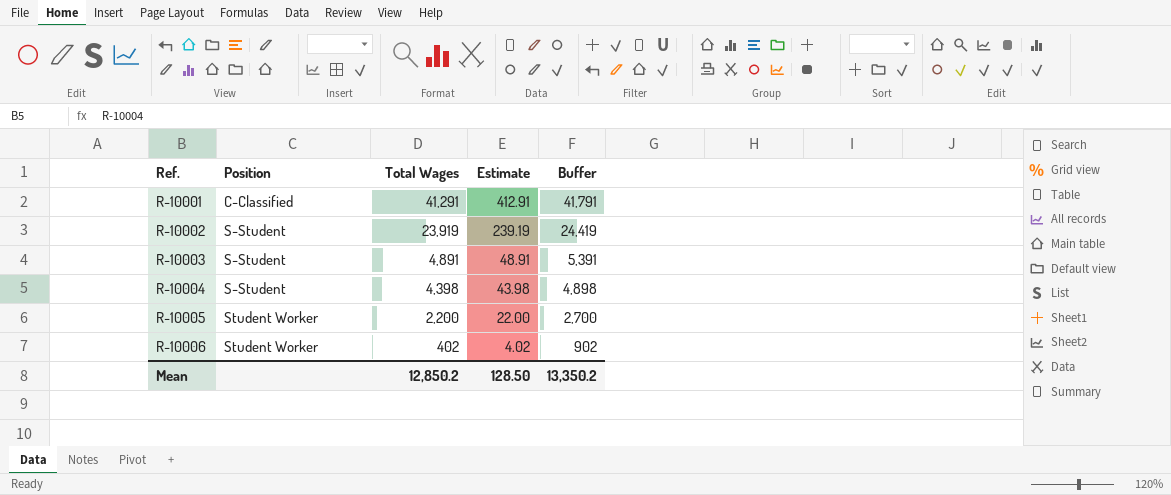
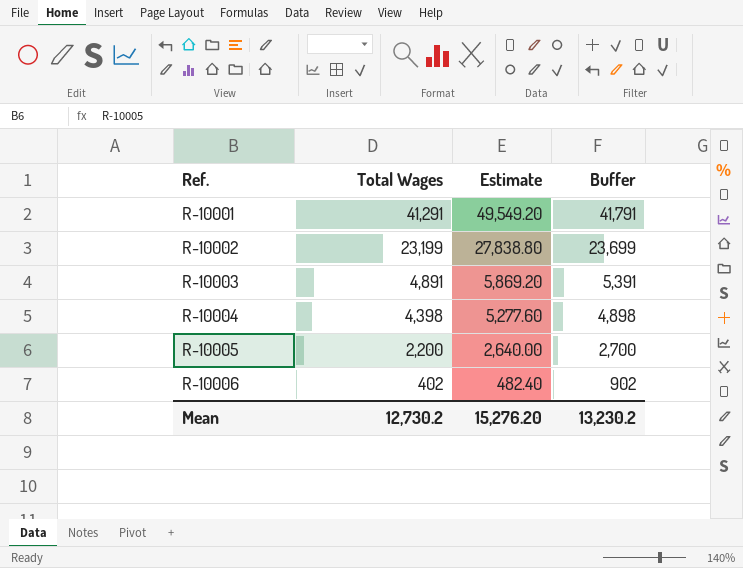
column Position | position: 2 -> none
column Estimate | formula: [Total Wages] * 0.01 -> [Total Wages] * 1.2
R-10002 | Total Wages: 23,919 -> 23,199
R-10002 | Buffer: 24,419 -> 23,699
Mean | Total Wages: 12,850.2 -> 12,730.2
Mean | Estimate: 128.50 -> 15,276.20
Mean | Buffer: 13,350.2 -> 13,230.2

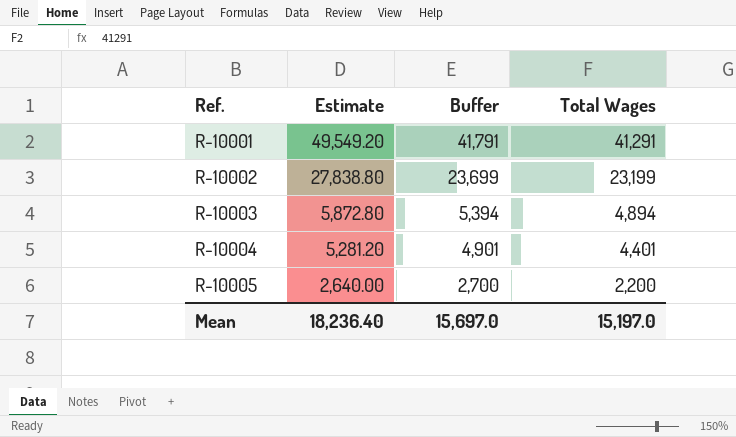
column Total Wages | position: 2 -> 4
row R-10006: 402 | 482.40 | 902 -> none
R-10003 | Estimate: 5,869.20 -> 5,872.80
R-10003 | Buffer: 5,391 -> 5,394
R-10003 | Total Wages: 4,891 -> 4,894
R-10004 | Estimate: 5,277.60 -> 5,281.20
R-10004 | Buffer: 4,898 -> 4,901
R-10004 | Total Wages: 4,398 -> 4,401
Mean | Estimate: 15,276.20 -> 18,236.40
Mean | Buffer: 13,230.2 -> 15,697.0
Mean | Total Wages: 12,730.2 -> 15,197.0

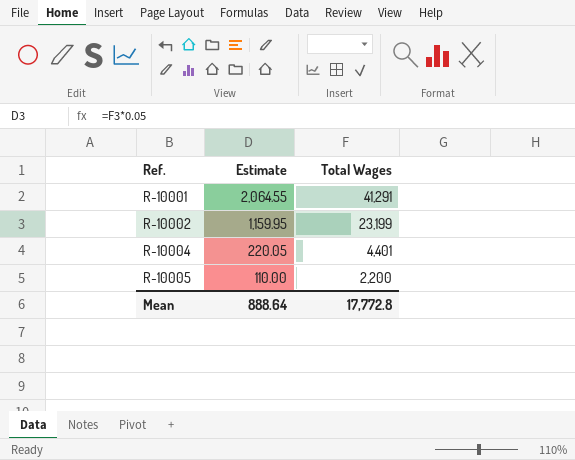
column Buffer | formula: [Total Wages] + 500 -> none
column Estimate | formula: [Total Wages] * 1.2 -> [Total Wages] * 0.05
row R-10003: 5,872.80 | 5,394 | 4,894 -> none
Mean | Estimate: 18,236.40 -> 888.64
Mean | Total Wages: 15,197.0 -> 17,772.8

